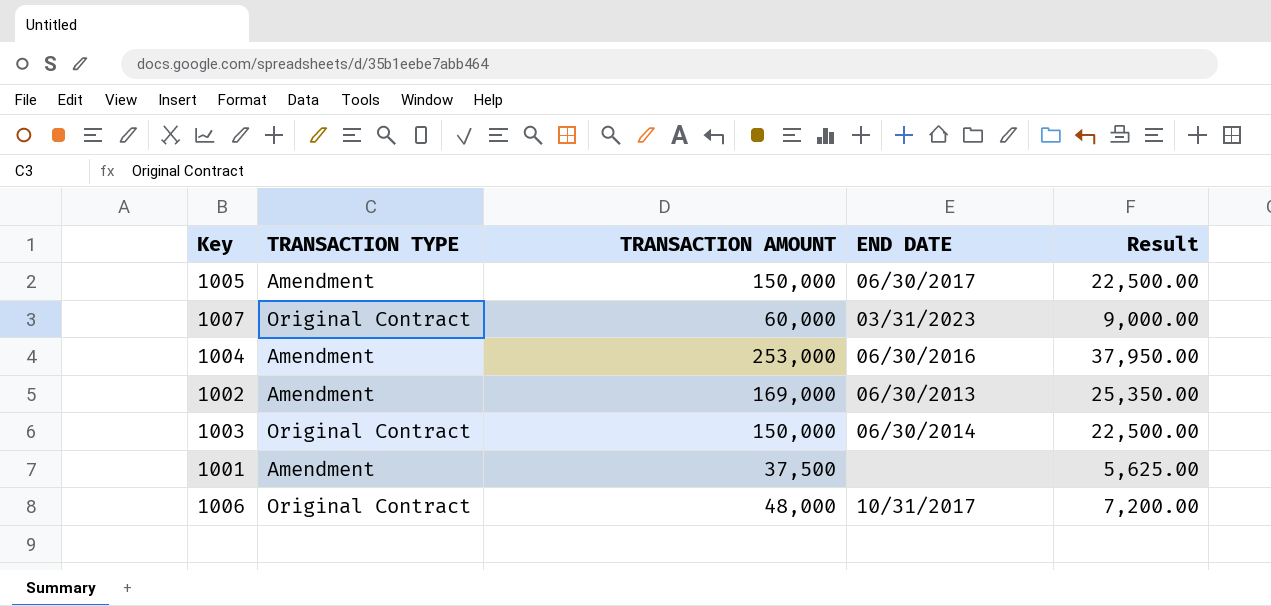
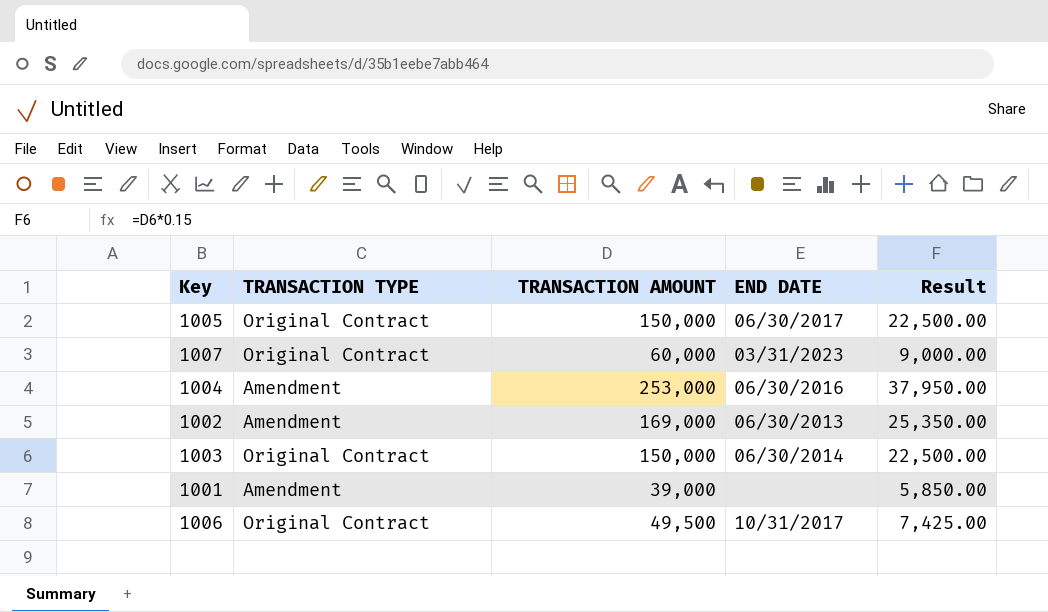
1005 | TRANSACTION TYPE: Amendment -> Original Contract
1001 | TRANSACTION AMOUNT: 37,500 -> 39,000
1001 | Result: 5,625.00 -> 5,850.00
1006 | TRANSACTION AMOUNT: 48,000 -> 49,500
1006 | Result: 7,200.00 -> 7,425.00

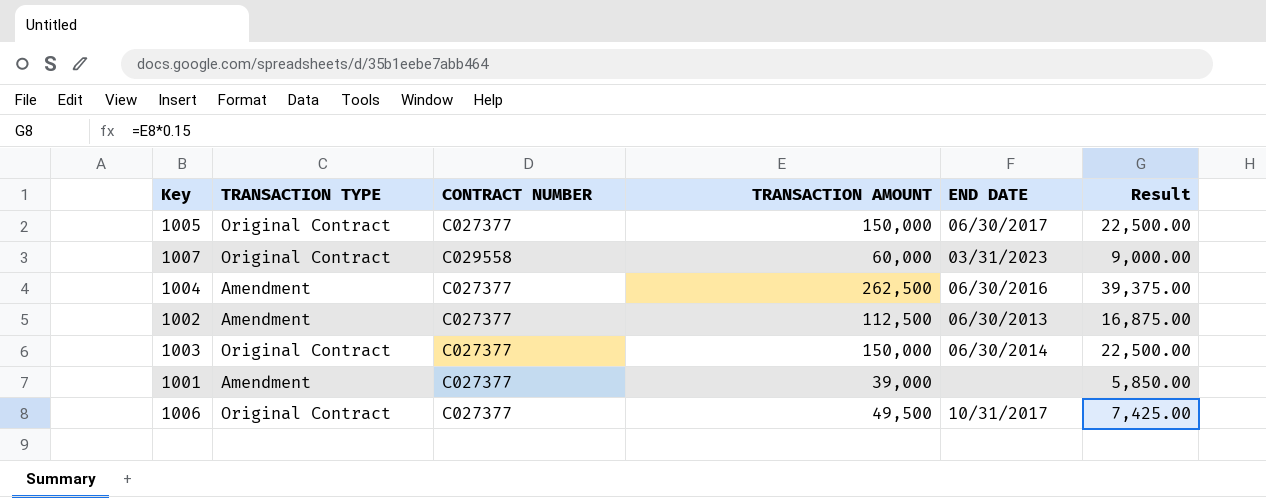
column CONTRACT NUMBER | position: none -> 3
1004 | TRANSACTION AMOUNT: 253,000 -> 262,500
1004 | Result: 37,950.00 -> 39,375.00
1002 | TRANSACTION AMOUNT: 169,000 -> 112,500
1002 | Result: 25,350.00 -> 16,875.00

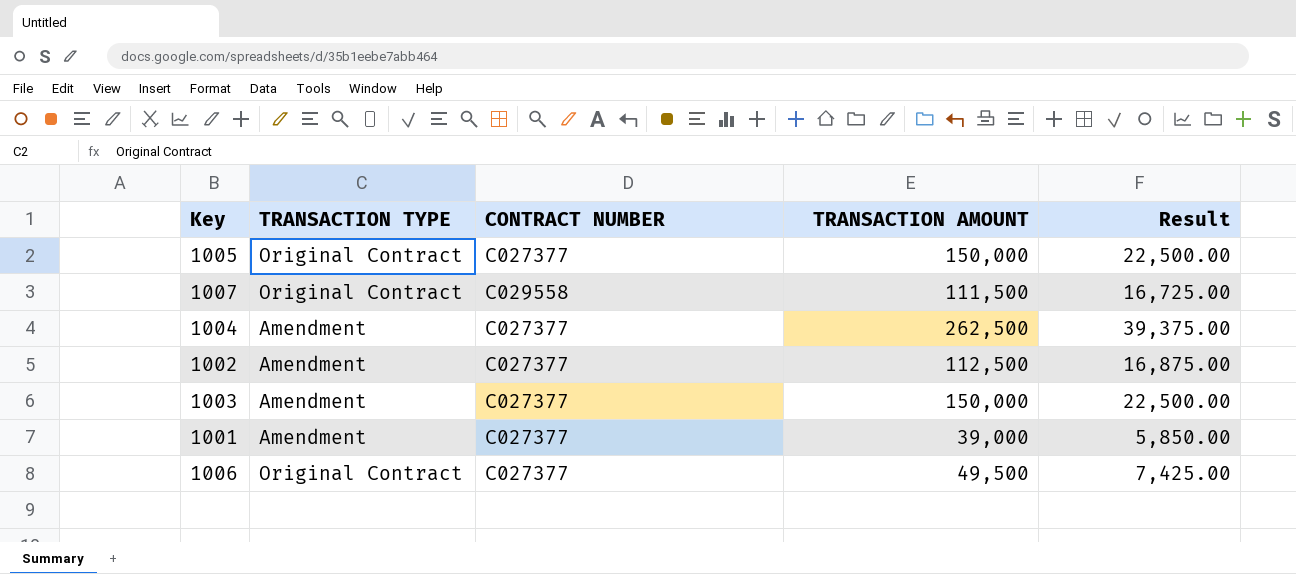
column END DATE | position: 5 -> none
1007 | TRANSACTION AMOUNT: 60,000 -> 111,500
1007 | Result: 9,000.00 -> 16,725.00
1003 | TRANSACTION TYPE: Original Contract -> Amendment

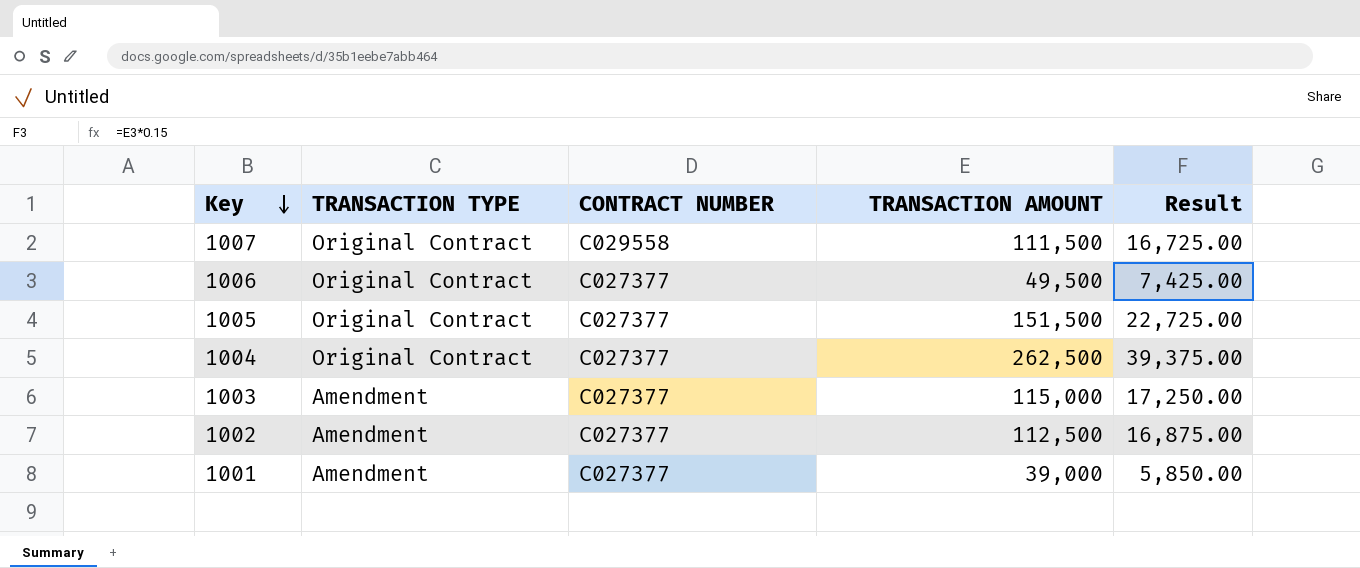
row order: none -> Key descending
1005 | TRANSACTION AMOUNT: 150,000 -> 151,500
1005 | Result: 22,500.00 -> 22,725.00
1004 | TRANSACTION TYPE: Amendment -> Original Contract
1003 | TRANSACTION AMOUNT: 150,000 -> 115,000
1003 | Result: 22,500.00 -> 17,250.00

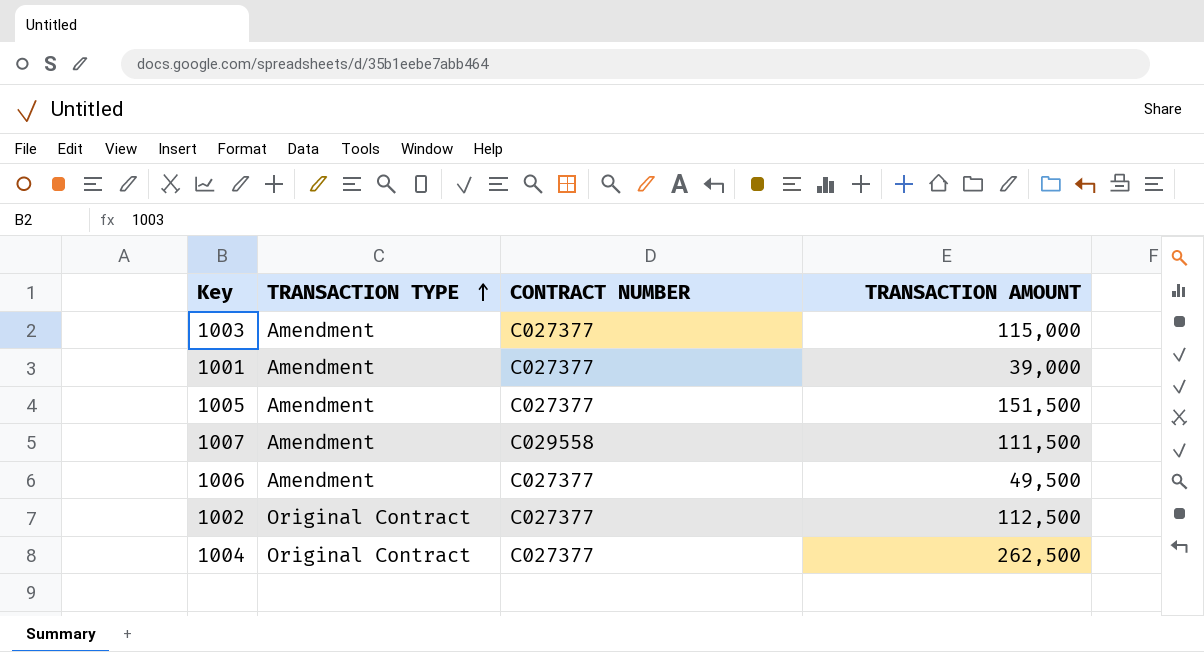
row order: Key descending -> TRANSACTION TYPE ascending
column Result | formula: [TRANSACTION AMOUNT] * 0.15 -> none
1005 | TRANSACTION TYPE: Original Contract -> Amendment
1007 | TRANSACTION TYPE: Original Contract -> Amendment
1006 | TRANSACTION TYPE: Original Contract -> Amendment
1002 | TRANSACTION TYPE: Amendment -> Original Contract

